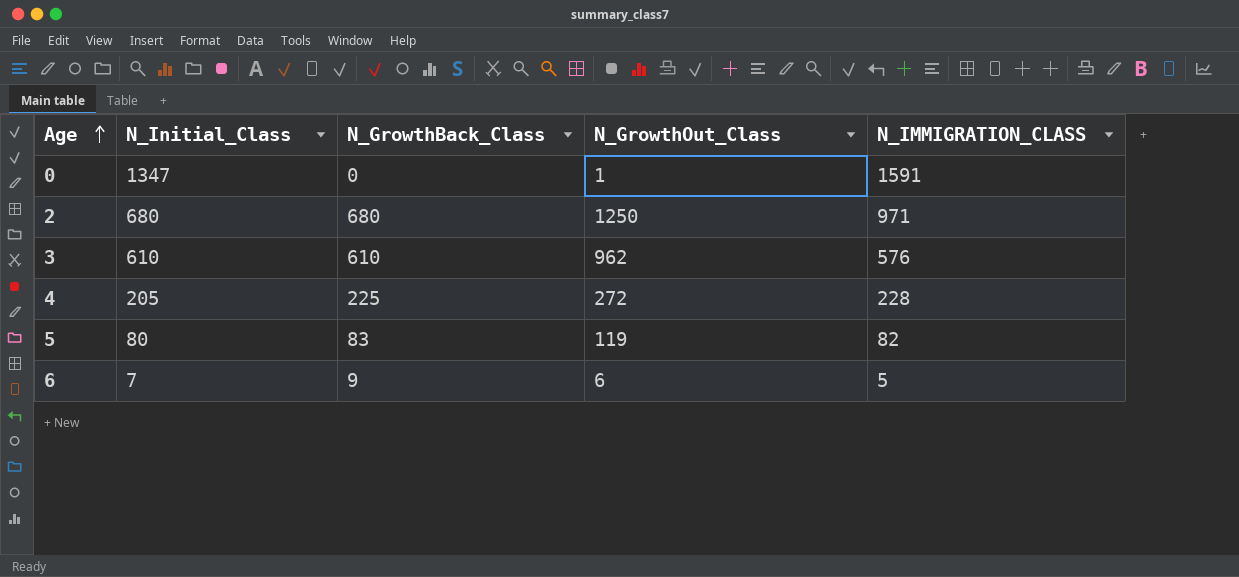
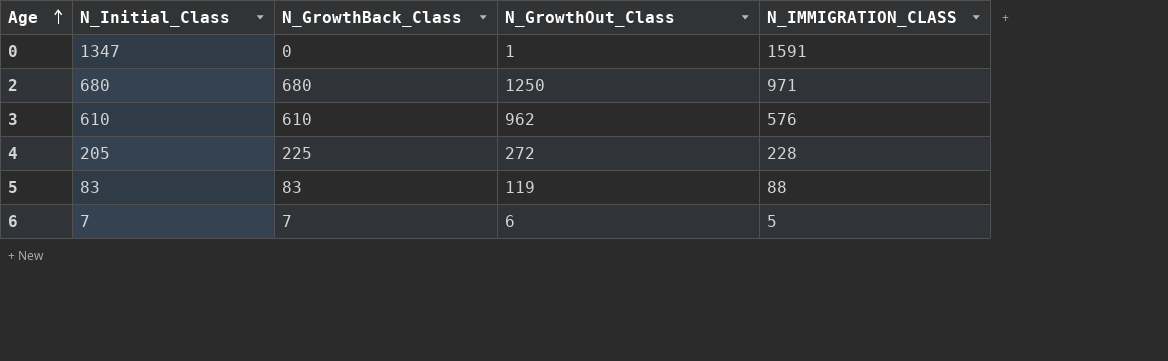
5 | N_Initial_Class: 80 -> 83
5 | N_IMMIGRATION_CLASS: 82 -> 88
6 | N_GrowthBack_Class: 9 -> 7

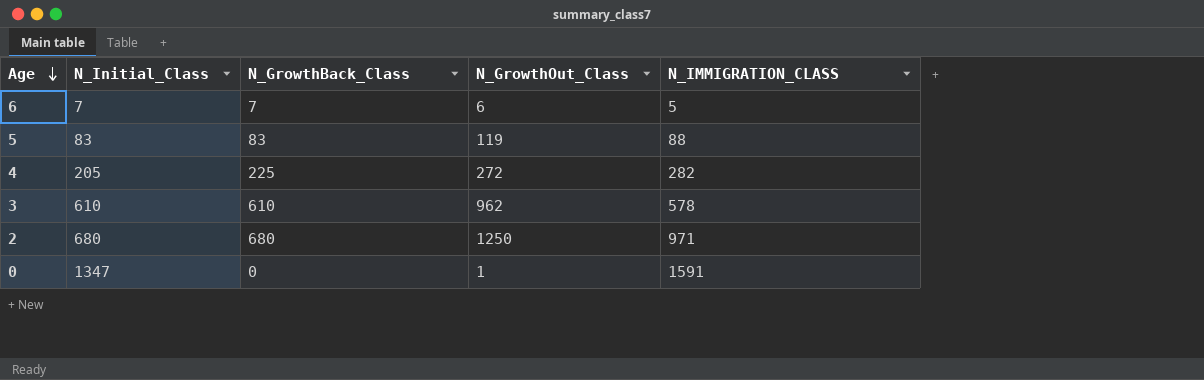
row order: Age ascending -> Age descending
4 | N_IMMIGRATION_CLASS: 228 -> 282
3 | N_IMMIGRATION_CLASS: 576 -> 578

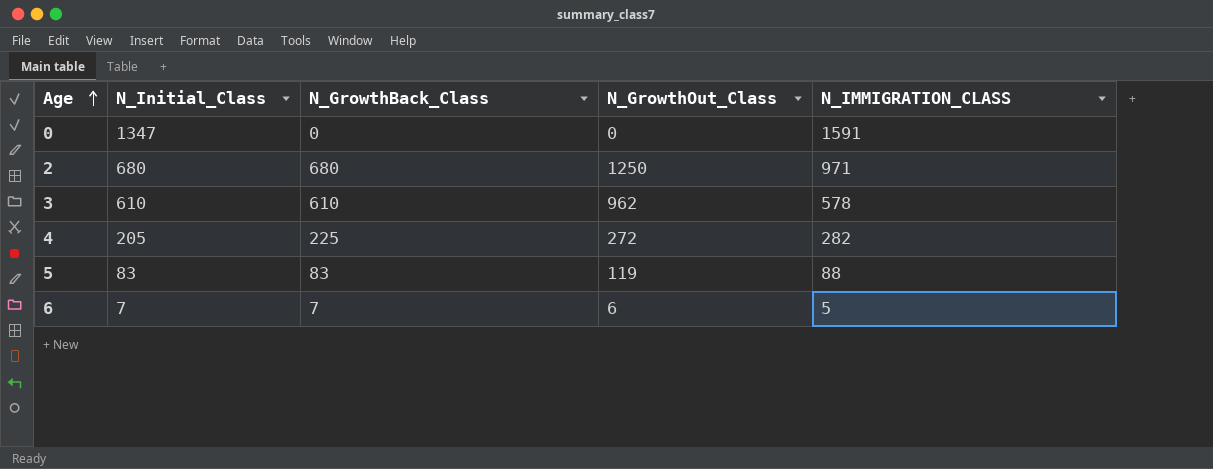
row order: Age descending -> Age ascending
0 | N_GrowthOut_Class: 1 -> 0

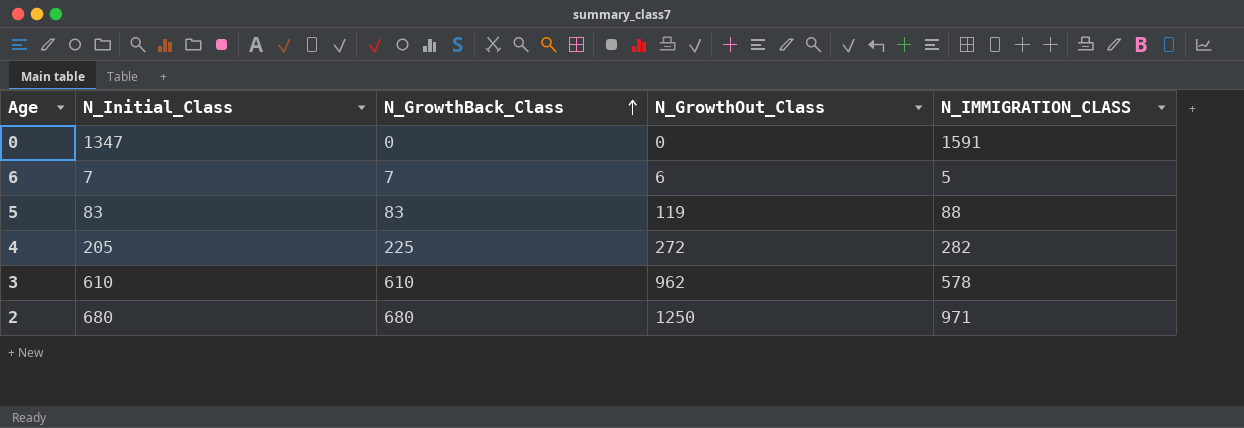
row order: Age ascending -> N_GrowthBack_Class ascending

